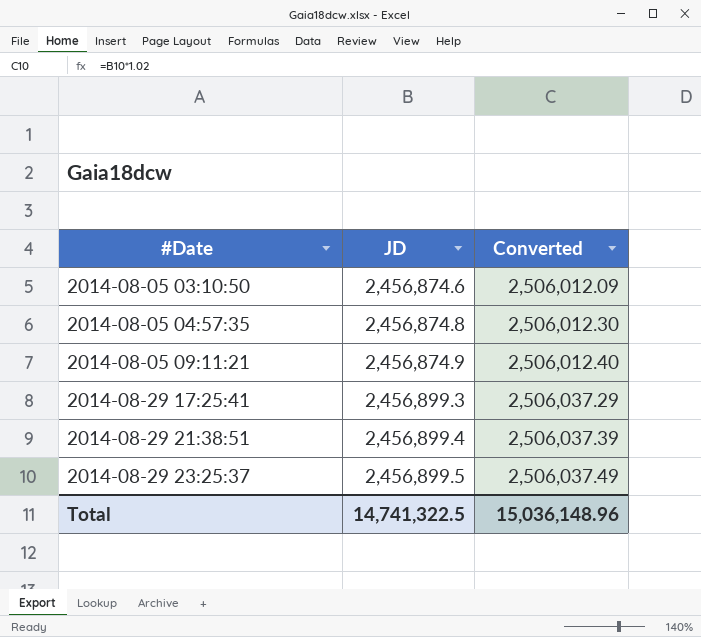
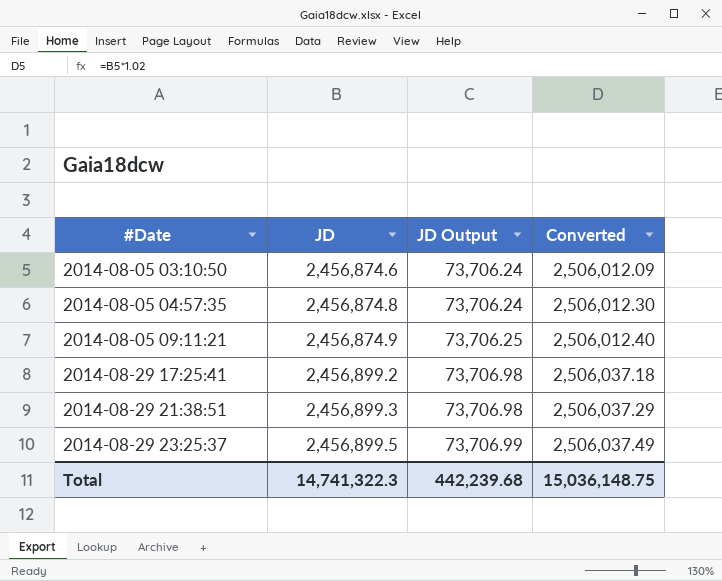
column JD Output | formula: none -> [JD] * 0.03
2014-08-29 17:25:41 | JD: 2,456,899.3 -> 2,456,899.2
2014-08-29 17:25:41 | Converted: 2,506,037.29 -> 2,506,037.18
2014-08-29 21:38:51 | JD: 2,456,899.4 -> 2,456,899.3
2014-08-29 21:38:51 | Converted: 2,506,037.39 -> 2,506,037.29
Total | JD: 14,741,322.5 -> 14,741,322.3
Total | Converted: 15,036,148.96 -> 15,036,148.75

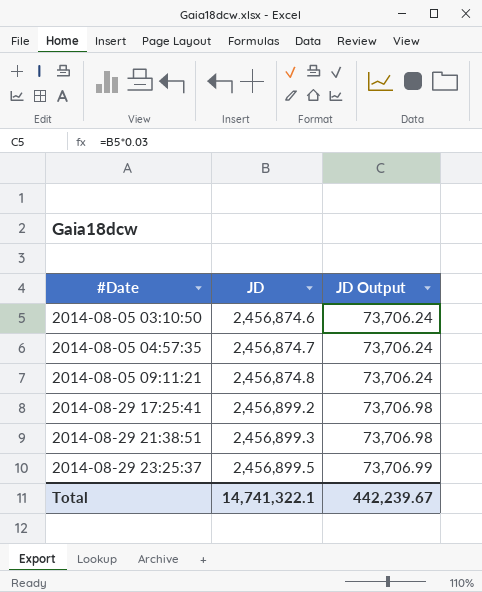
column Converted | formula: [JD] * 1.02 -> none
2014-08-05 04:57:35 | JD: 2,456,874.8 -> 2,456,874.7
2014-08-05 09:11:21 | JD: 2,456,874.9 -> 2,456,874.8
2014-08-05 09:11:21 | JD Output: 73,706.25 -> 73,706.24
Total | JD: 14,741,322.3 -> 14,741,322.1
Total | JD Output: 442,239.68 -> 442,239.67

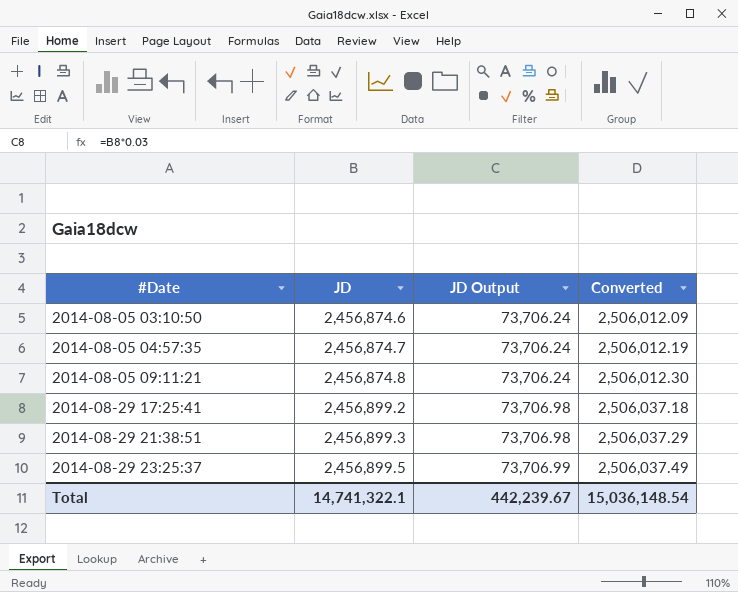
column Converted | formula: none -> [JD] * 1.02

